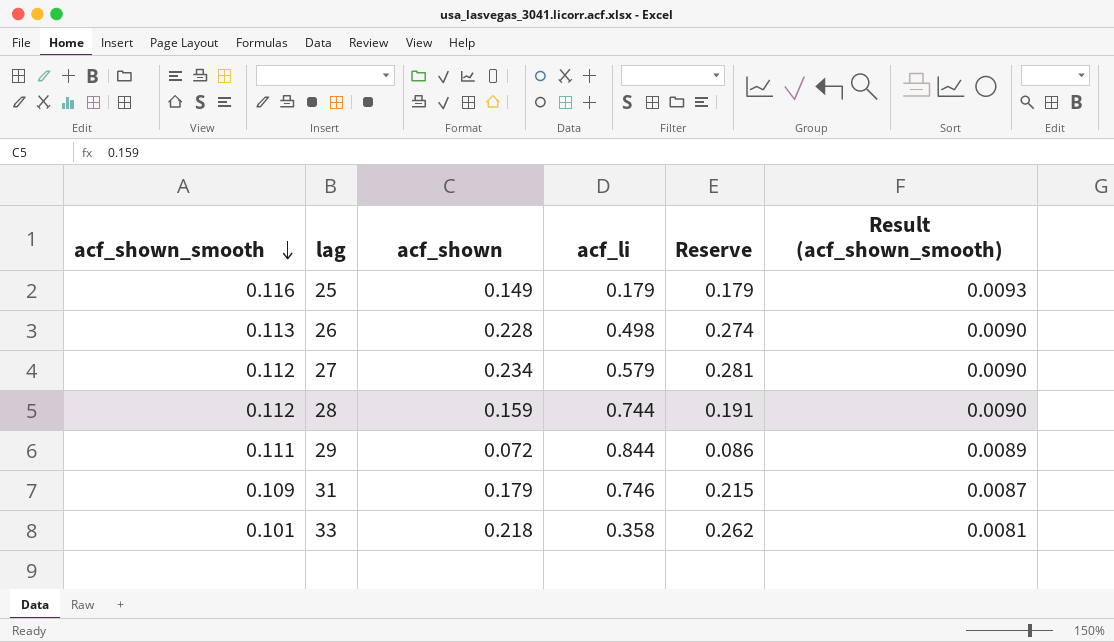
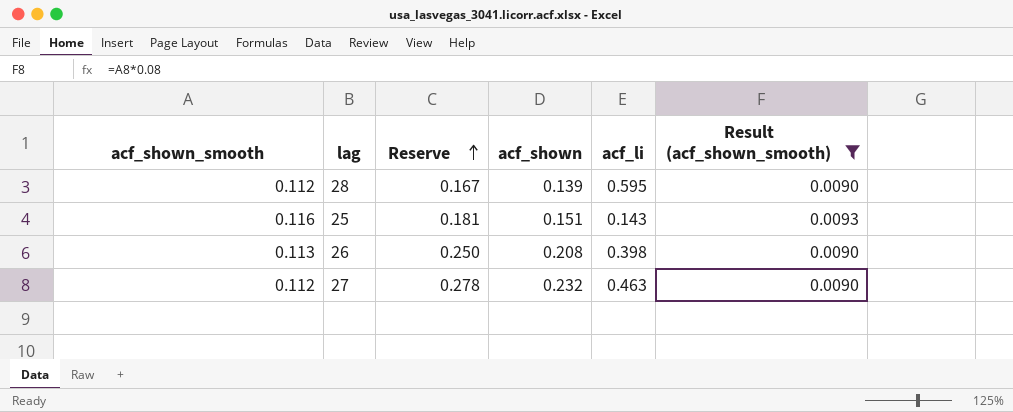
filter: none -> Result (acf_shown_smooth) >= 0.0090
row order: acf_shown_smooth descending -> Reserve ascending
column Reserve | position: 5 -> 3
28 | Reserve: 0.191 -> 0.167
28 | acf_shown: 0.159 -> 0.139
28 | acf_li: 0.744 -> 0.595
25 | Reserve: 0.179 -> 0.181
25 | acf_shown: 0.149 -> 0.151
25 | acf_li: 0.179 -> 0.143
26 | Reserve: 0.274 -> 0.250
26 | acf_shown: 0.228 -> 0.208
26 | acf_li: 0.498 -> 0.398
27 | Reserve: 0.281 -> 0.278
27 | acf_shown: 0.234 -> 0.232
27 | acf_li: 0.579 -> 0.463

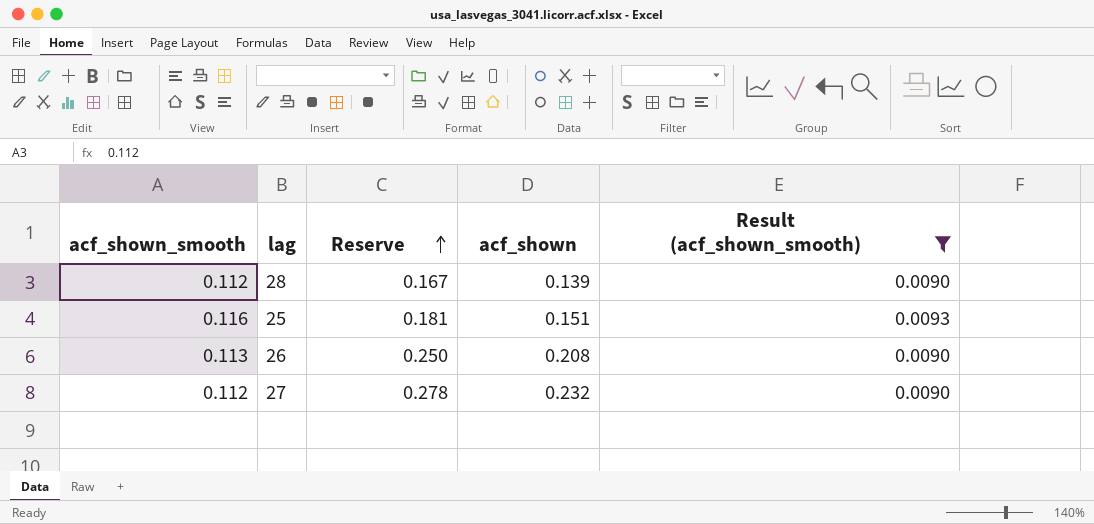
column acf_li | position: 5 -> none

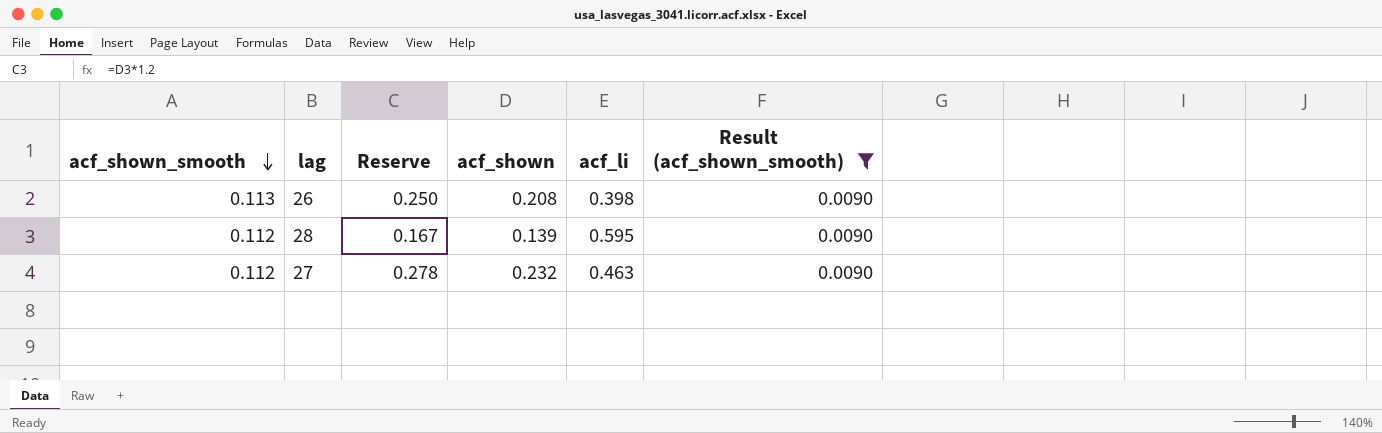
row order: Reserve ascending -> acf_shown_smooth descending
column acf_li | position: none -> 5
row 25: 0.116 | 0.181 | 0.151 | 0.0093 -> none

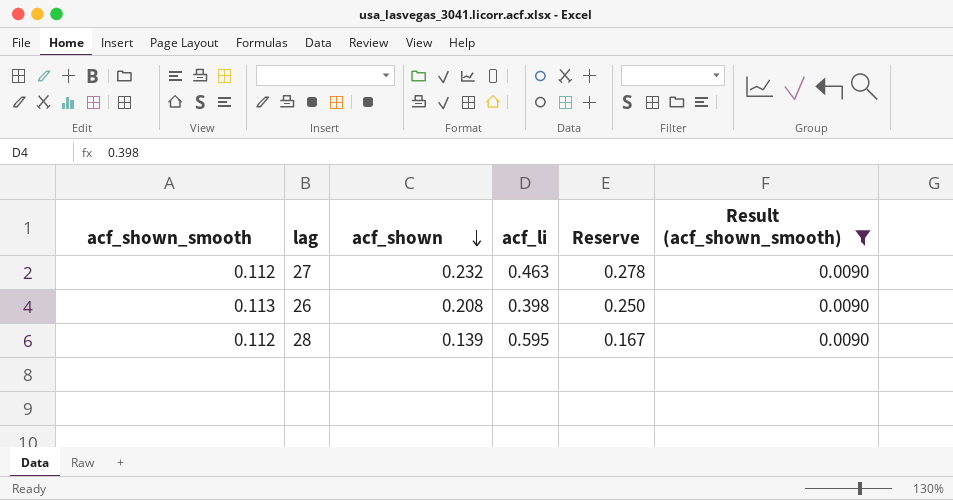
row order: acf_shown_smooth descending -> acf_shown descending
column Reserve | position: 3 -> 5

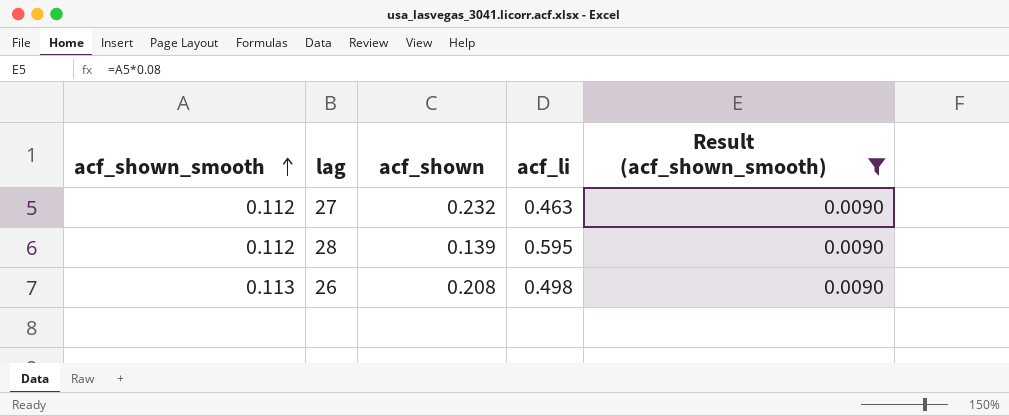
row order: acf_shown descending -> acf_shown_smooth ascending
column Reserve | formula: [acf_shown] * 1.2 -> none
26 | acf_li: 0.398 -> 0.498

